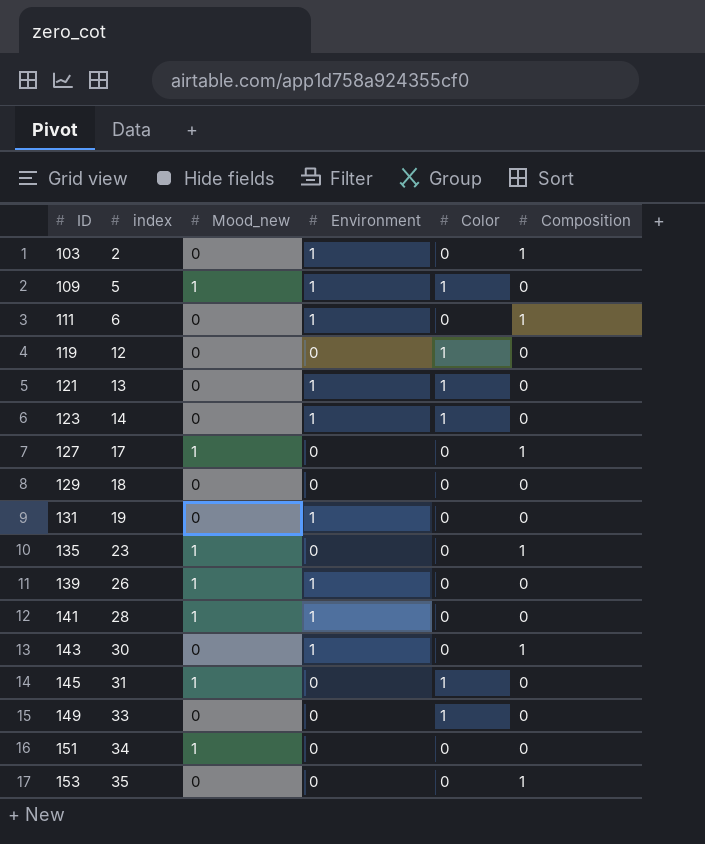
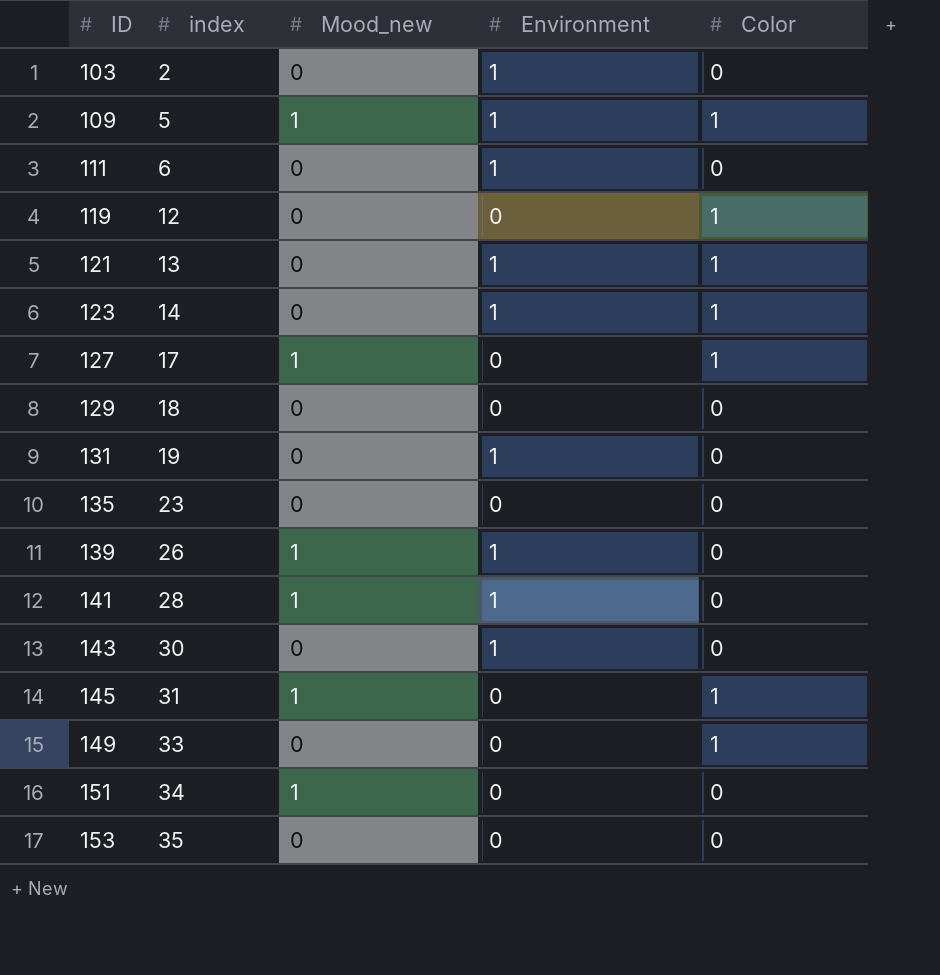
column Composition | position: 6 -> none
127 | Color: 0 -> 1
135 | Mood_new: 1 -> 0

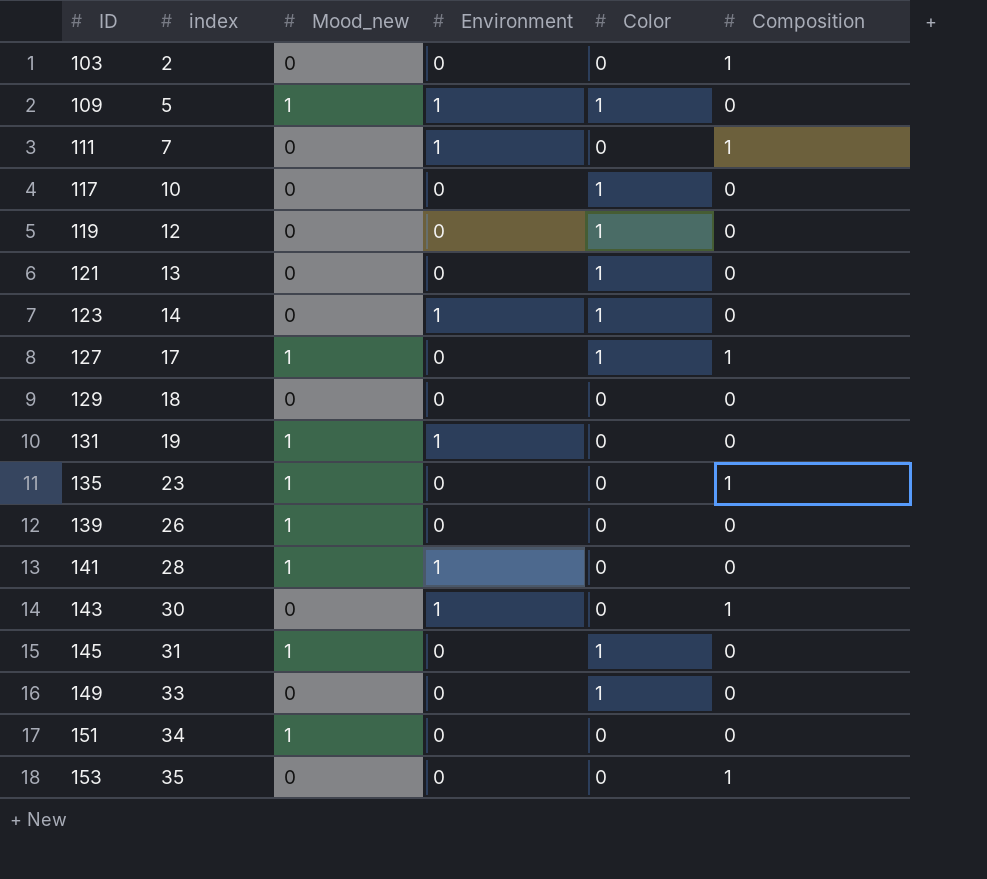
column Composition | position: none -> 6
103 | Environment: 1 -> 0
111 | index: 6 -> 7
row 117: none -> 10 | 0 | 0 | 1 | 0
121 | Environment: 1 -> 0
131 | Mood_new: 0 -> 1
135 | Mood_new: 0 -> 1
139 | Environment: 1 -> 0

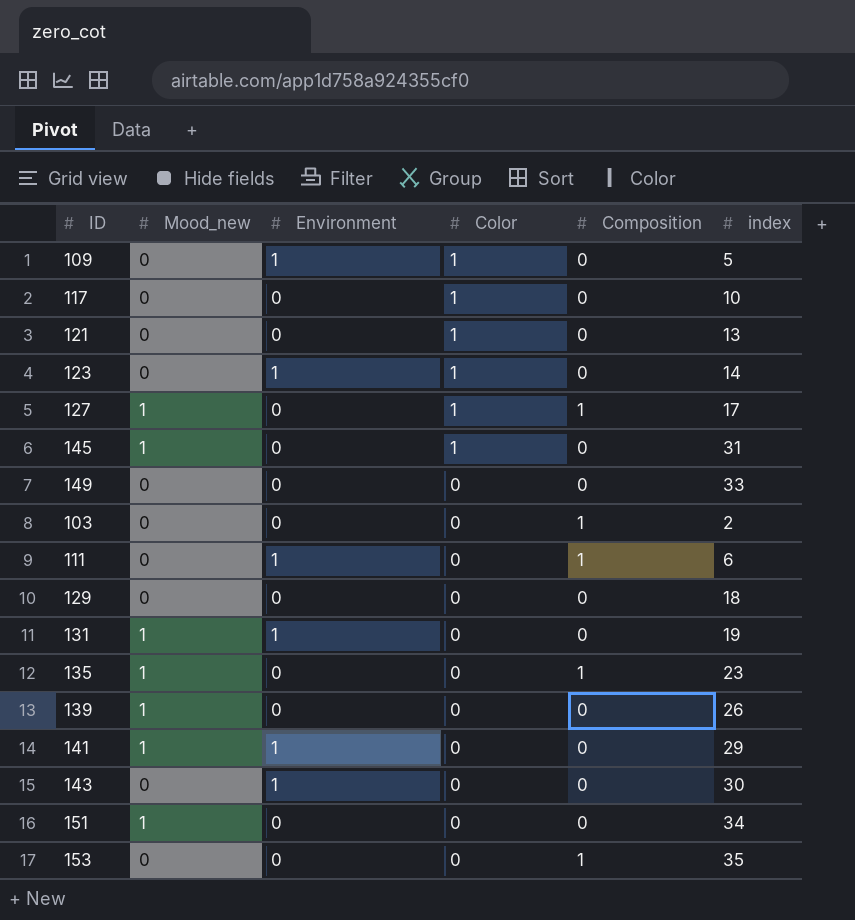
row order: ID ascending -> Color descending
column index | position: 2 -> 6
row 119: 12 | 0 | 0 | 1 | 0 -> none
109 | Mood_new: 1 -> 0
149 | Color: 1 -> 0
111 | index: 7 -> 6
141 | index: 28 -> 29
143 | Composition: 1 -> 0

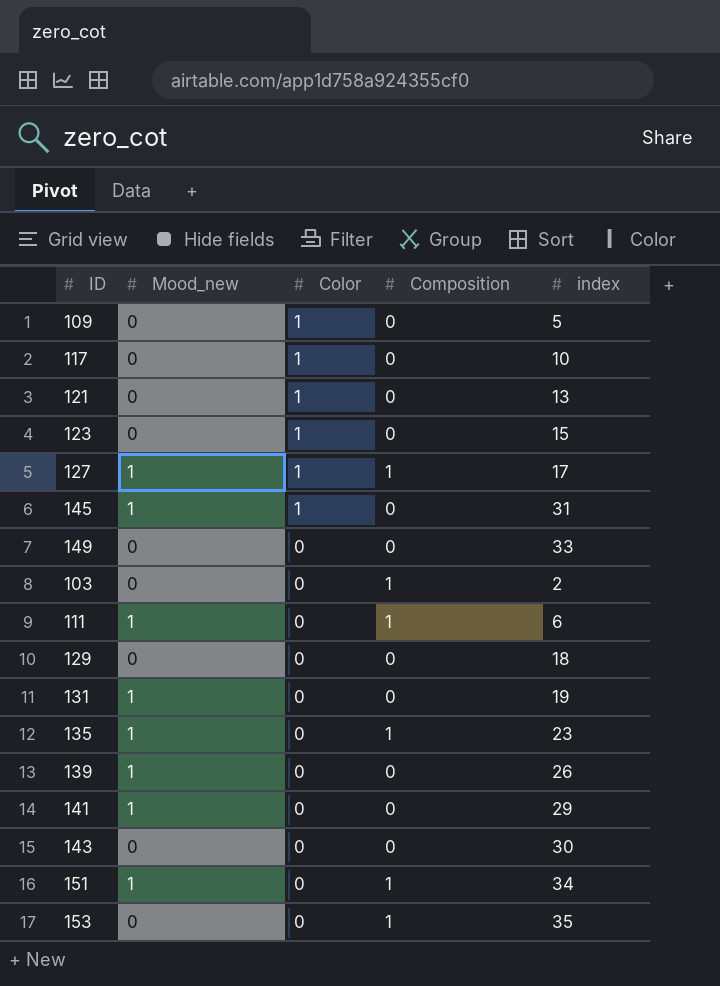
column Environment | position: 3 -> none
123 | index: 14 -> 15
111 | Mood_new: 0 -> 1
151 | Composition: 0 -> 1

